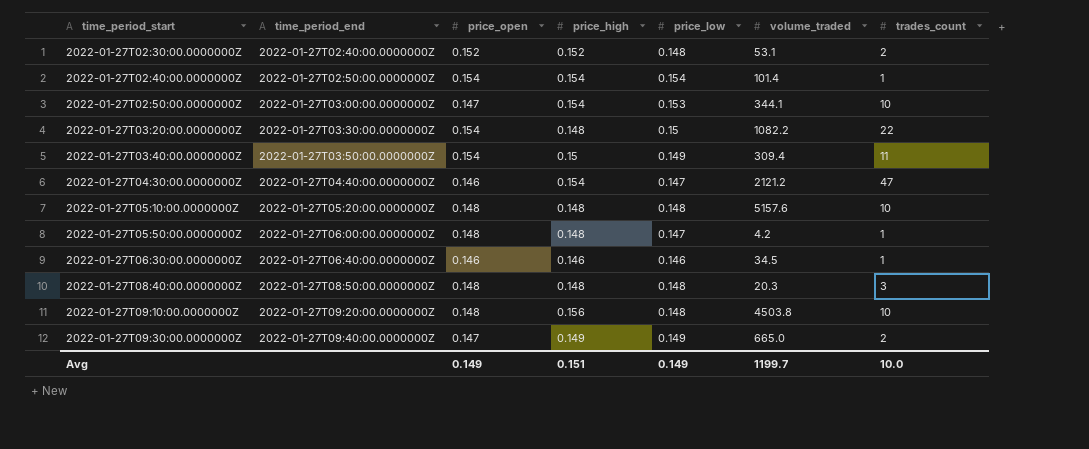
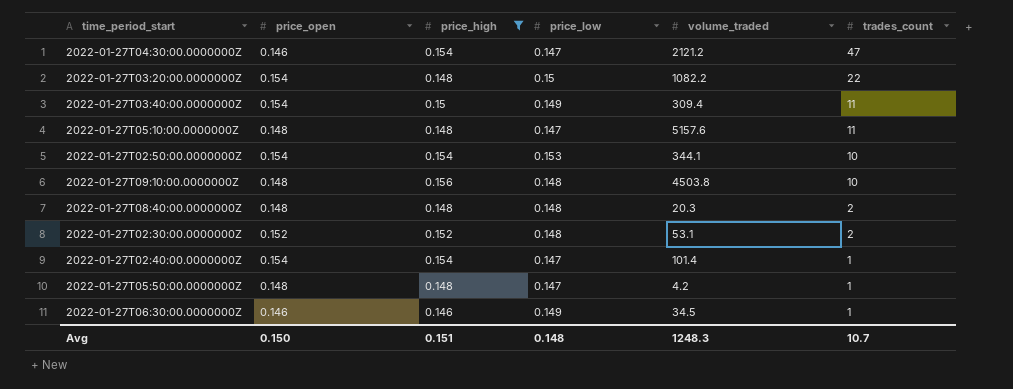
filter: none -> price_high != 0.149
row order: time_period_start ascending -> trades_count descending
column time_period_end | position: 2 -> none
2022-01-27T05:10:00.0000000Z | price_low: 0.148 -> 0.147
2022-01-27T05:10:00.0000000Z | trades_count: 10 -> 11
2022-01-27T02:50:00.0000000Z | price_open: 0.147 -> 0.154
2022-01-27T08:40:00.0000000Z | trades_count: 3 -> 2
2022-01-27T02:40:00.0000000Z | price_low: 0.154 -> 0.147
2022-01-27T06:30:00.0000000Z | price_low: 0.146 -> 0.149
Avg | price_open: 0.149 -> 0.150
Avg | price_low: 0.149 -> 0.148
Avg | volume_traded: 1199.7 -> 1248.3
Avg | trades_count: 10.0 -> 10.7

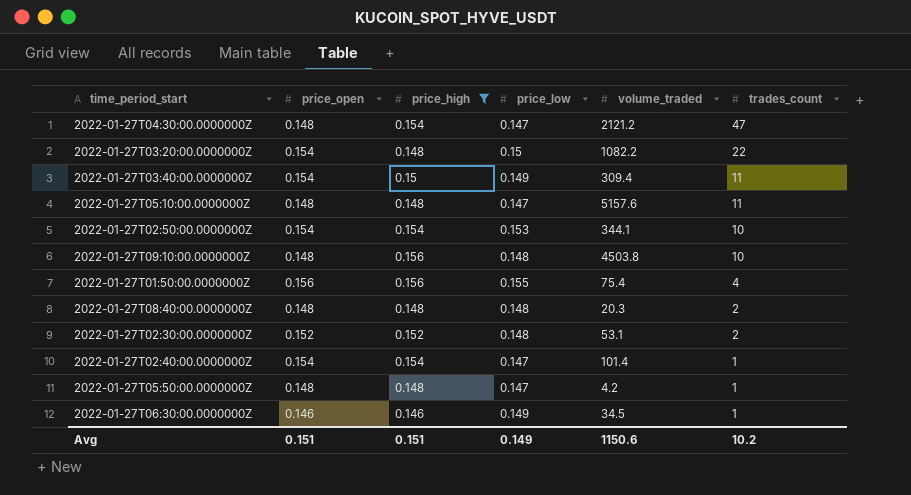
2022-01-27T04:30:00.0000000Z | price_open: 0.146 -> 0.148
row 2022-01-27T01:50:00.0000000Z: none -> 0.156 | 0.156 | 0.155 | 75.4 | 4
Avg | price_open: 0.150 -> 0.151
Avg | price_low: 0.148 -> 0.149
Avg | volume_traded: 1248.3 -> 1150.6
Avg | trades_count: 10.7 -> 10.2

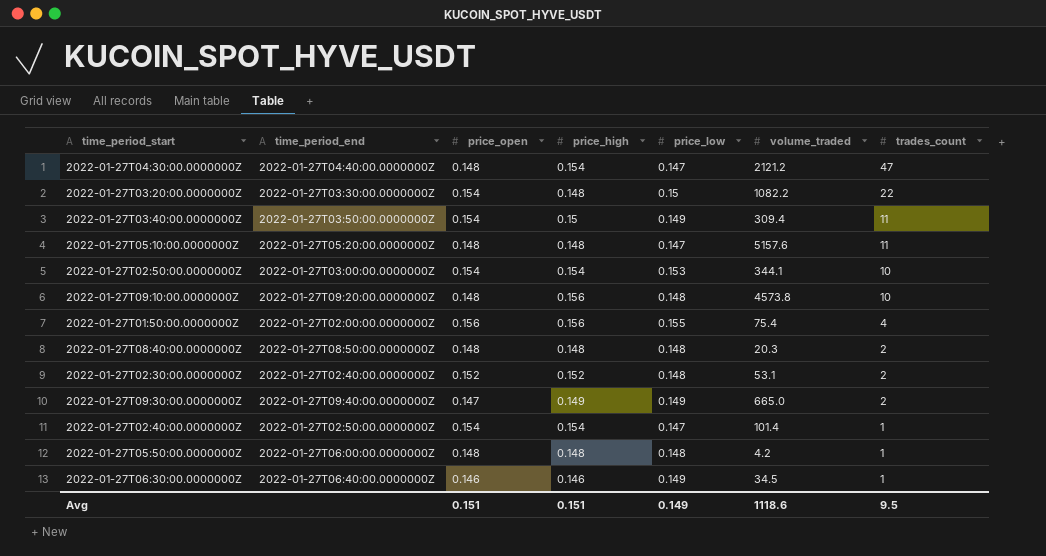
filter: price_high != 0.149 -> none
column time_period_end | position: none -> 2
2022-01-27T09:10:00.0000000Z | volume_traded: 4503.8 -> 4573.8
2022-01-27T05:50:00.0000000Z | price_low: 0.147 -> 0.148
Avg | volume_traded: 1150.6 -> 1118.6
Avg | trades_count: 10.2 -> 9.5

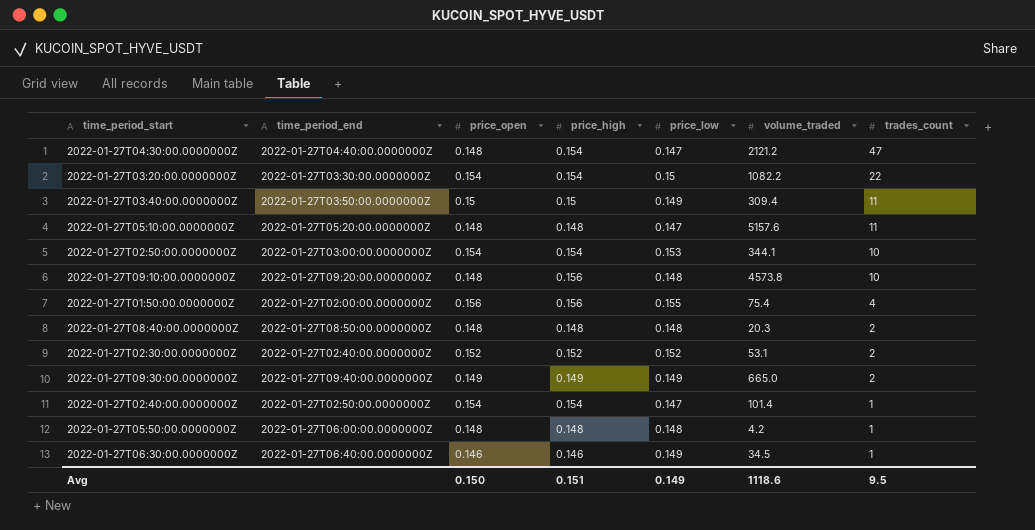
2022-01-27T03:20:00.0000000Z | price_high: 0.148 -> 0.154
2022-01-27T03:40:00.0000000Z | price_open: 0.154 -> 0.15
2022-01-27T02:30:00.0000000Z | price_low: 0.148 -> 0.152
2022-01-27T09:30:00.0000000Z | price_open: 0.147 -> 0.149
Avg | price_open: 0.151 -> 0.150

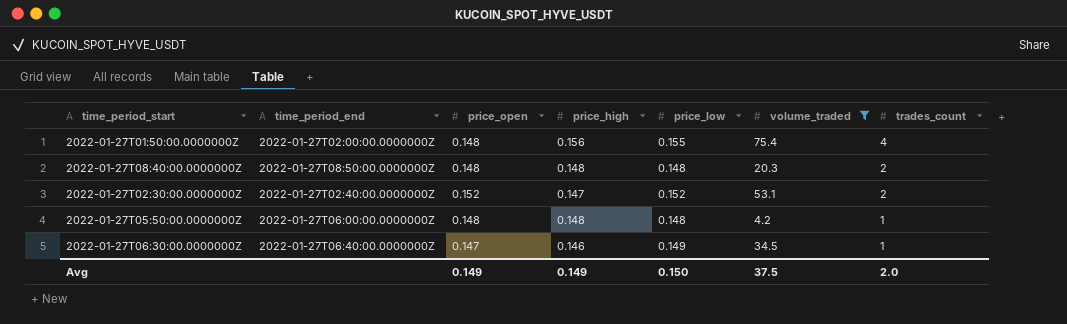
filter: none -> volume_traded <= 75.4
2022-01-27T01:50:00.0000000Z | price_open: 0.156 -> 0.148
2022-01-27T02:30:00.0000000Z | price_high: 0.152 -> 0.147
2022-01-27T06:30:00.0000000Z | price_open: 0.146 -> 0.147
Avg | price_open: 0.150 -> 0.149
Avg | price_high: 0.151 -> 0.149
Avg | price_low: 0.149 -> 0.150
Avg | volume_traded: 1118.6 -> 37.5
Avg | trades_count: 9.5 -> 2.0

